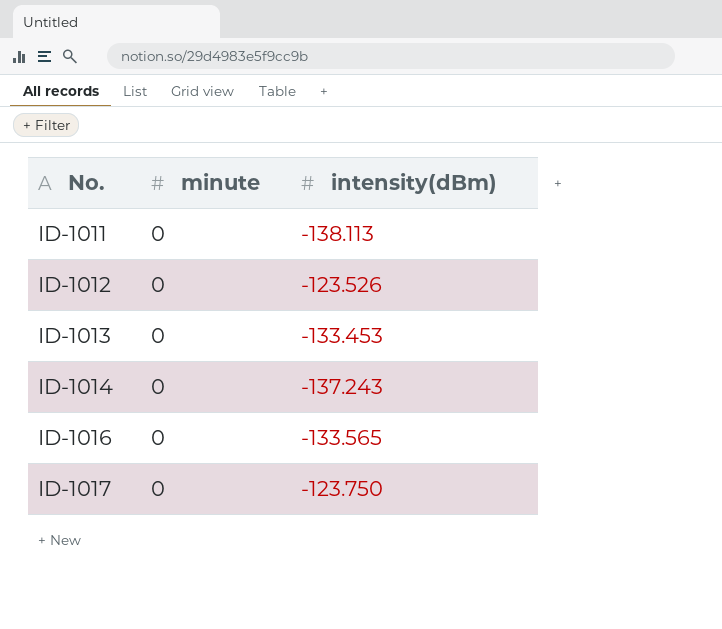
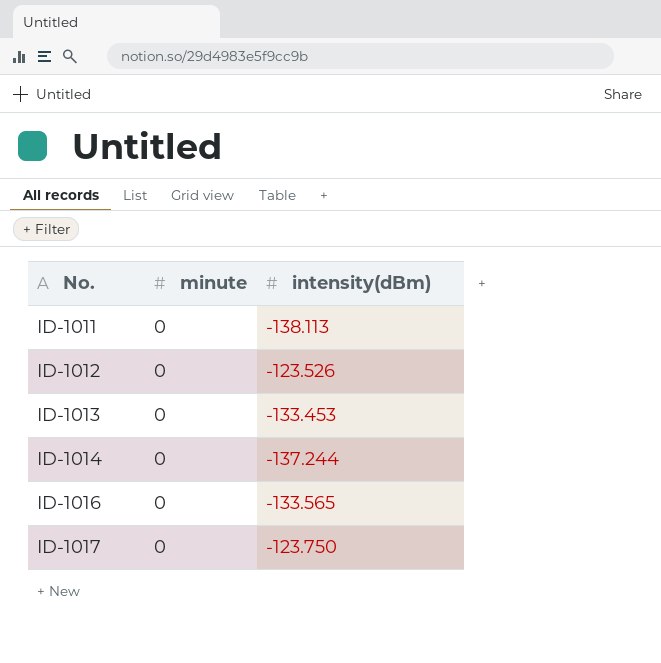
ID-1014 | intensity(dBm): -137.243 -> -137.244

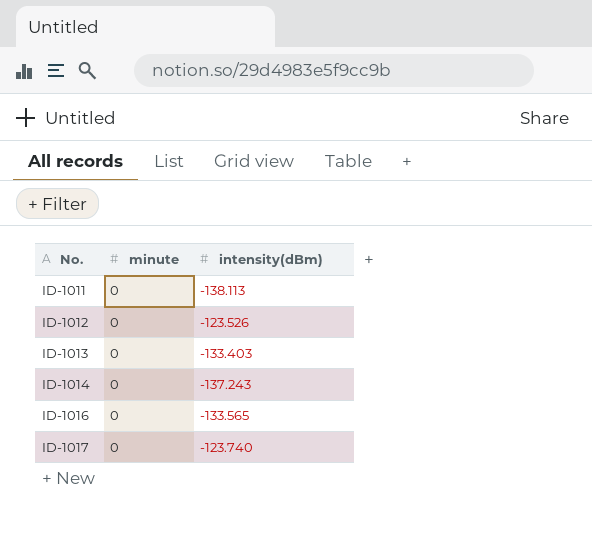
ID-1013 | intensity(dBm): -133.453 -> -133.403
ID-1014 | intensity(dBm): -137.244 -> -137.243
ID-1017 | intensity(dBm): -123.750 -> -123.740

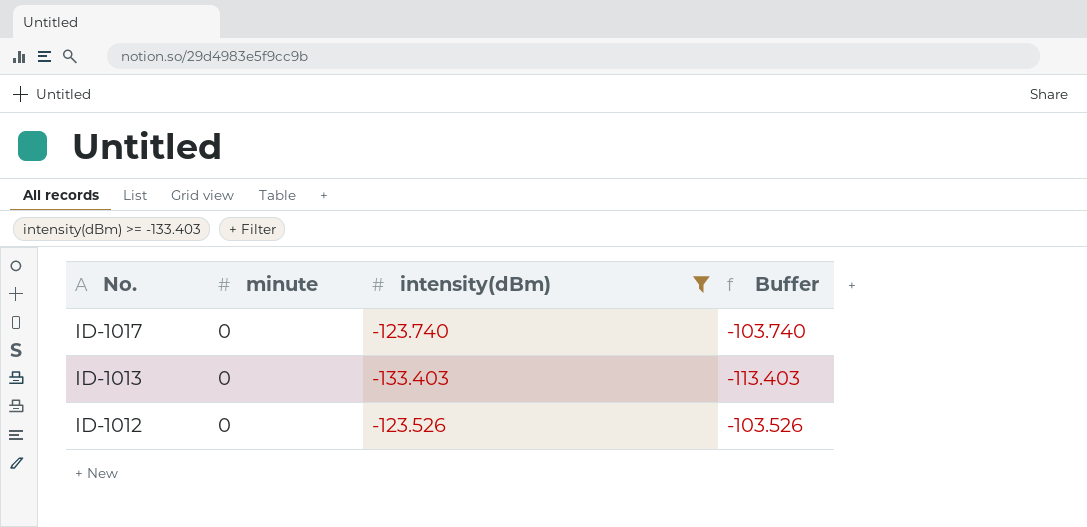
filter: none -> intensity(dBm) >= -133.403
row order: No. ascending -> No. descending
column Buffer | formula: none -> [intensity(dBm)] + 20

